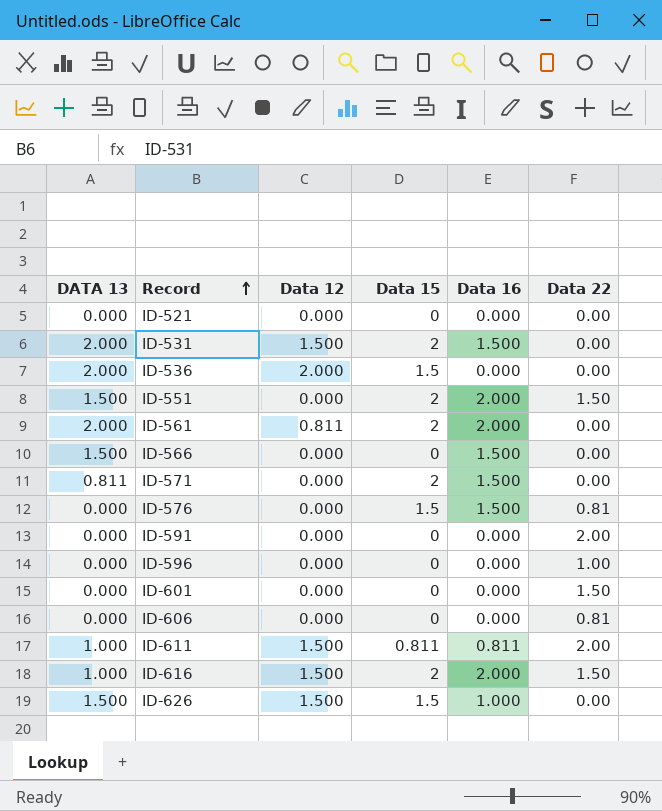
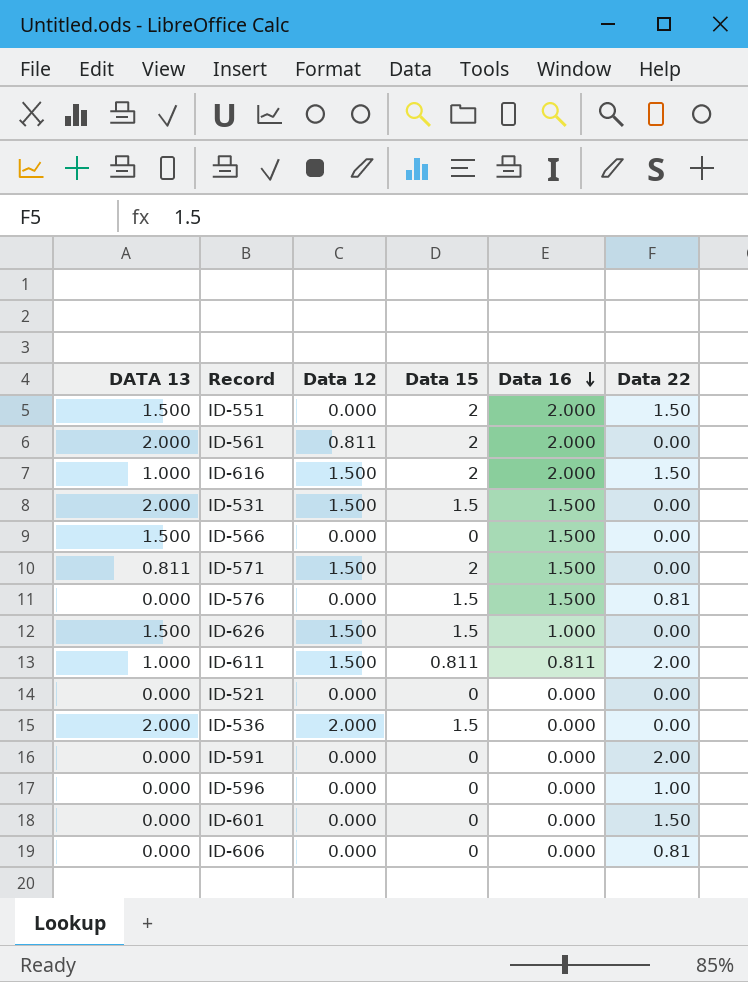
row order: Record ascending -> Data 16 descending
ID-531 | Data 15: 2 -> 1.5
ID-571 | Data 12: 0.000 -> 1.500

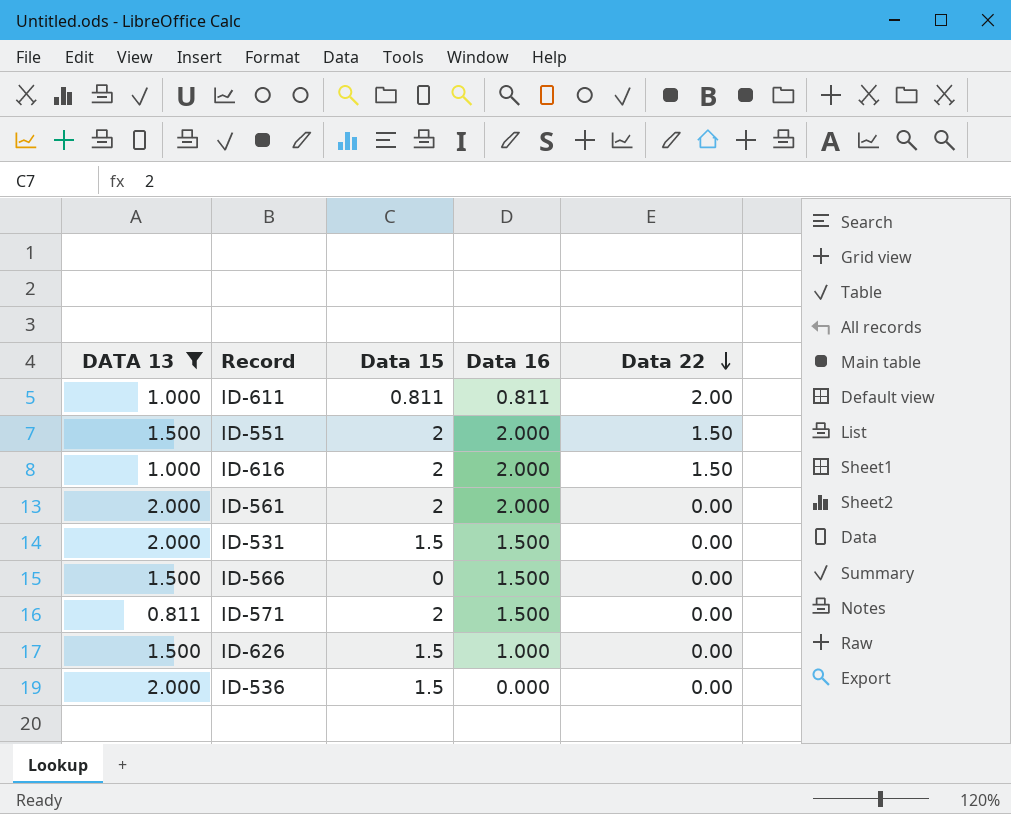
filter: none -> DATA 13 != 0.000
row order: Data 16 descending -> Data 22 descending
column Data 12 | position: 3 -> none

